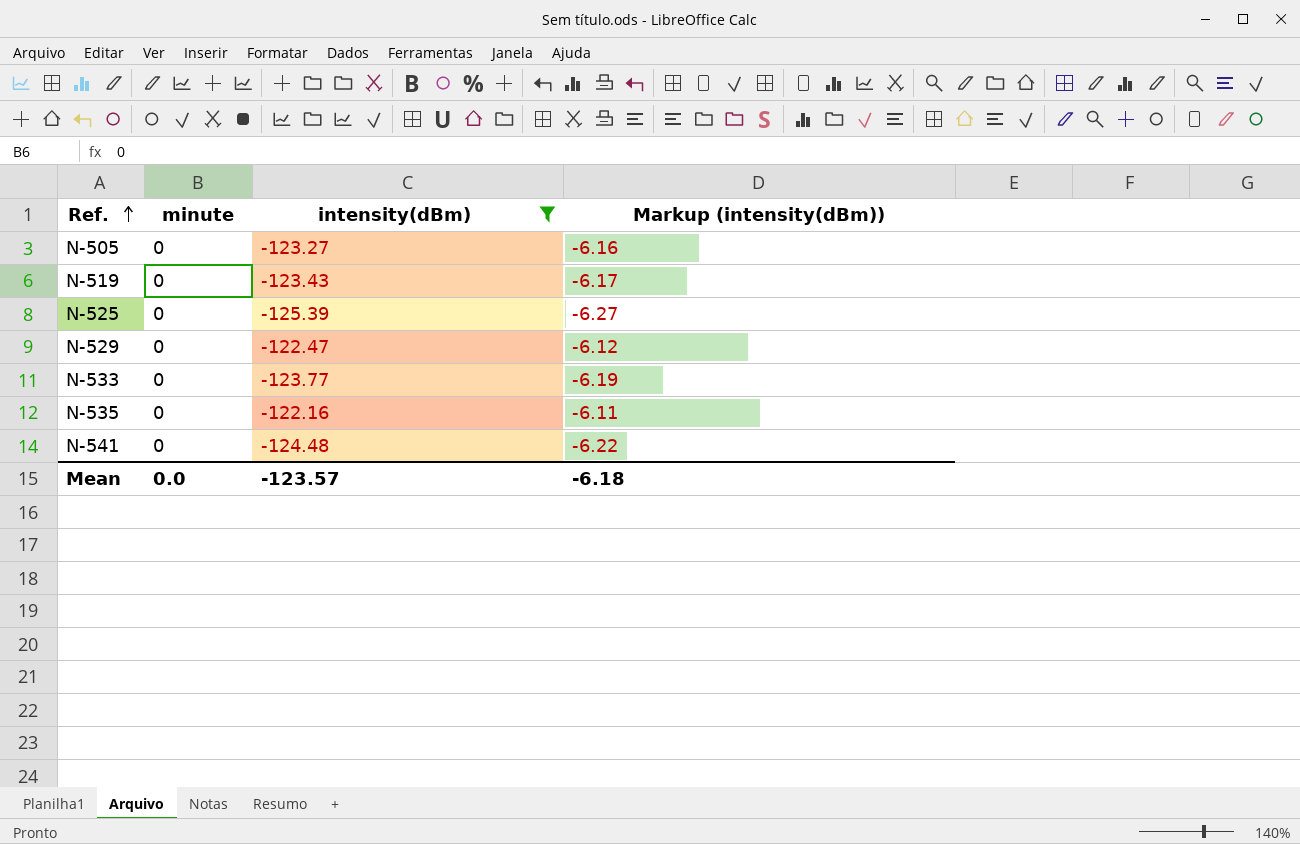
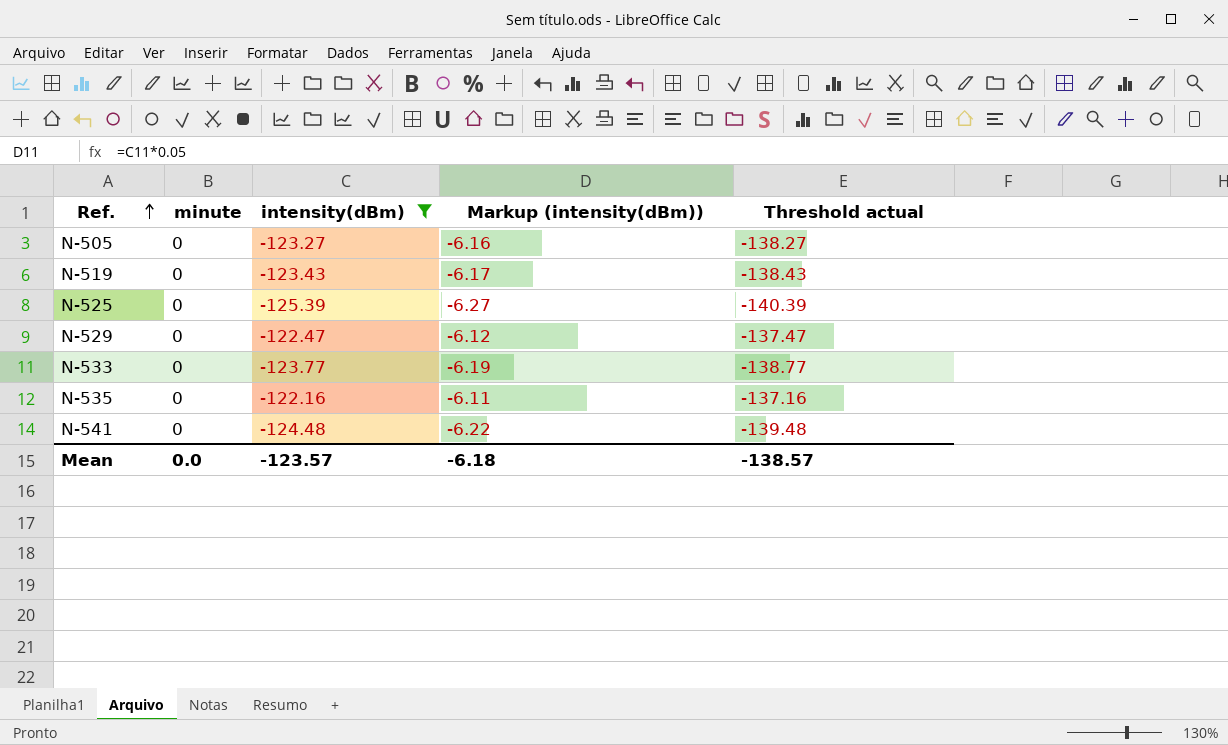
column Threshold actual | formula: none -> [intensity(dBm)] - 15

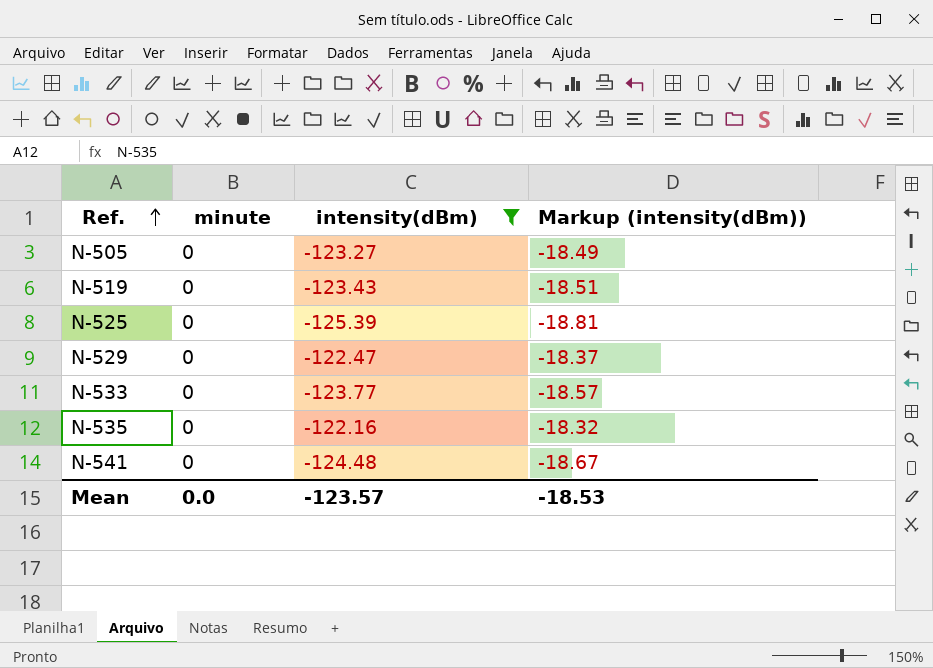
column Threshold actual | formula: [intensity(dBm)] - 15 -> none
column Markup (intensity(dBm)) | formula: [intensity(dBm)] * 0.05 -> [intensity(dBm)] * 0.15
Mean | Markup (intensity(dBm)): -6.18 -> -18.53

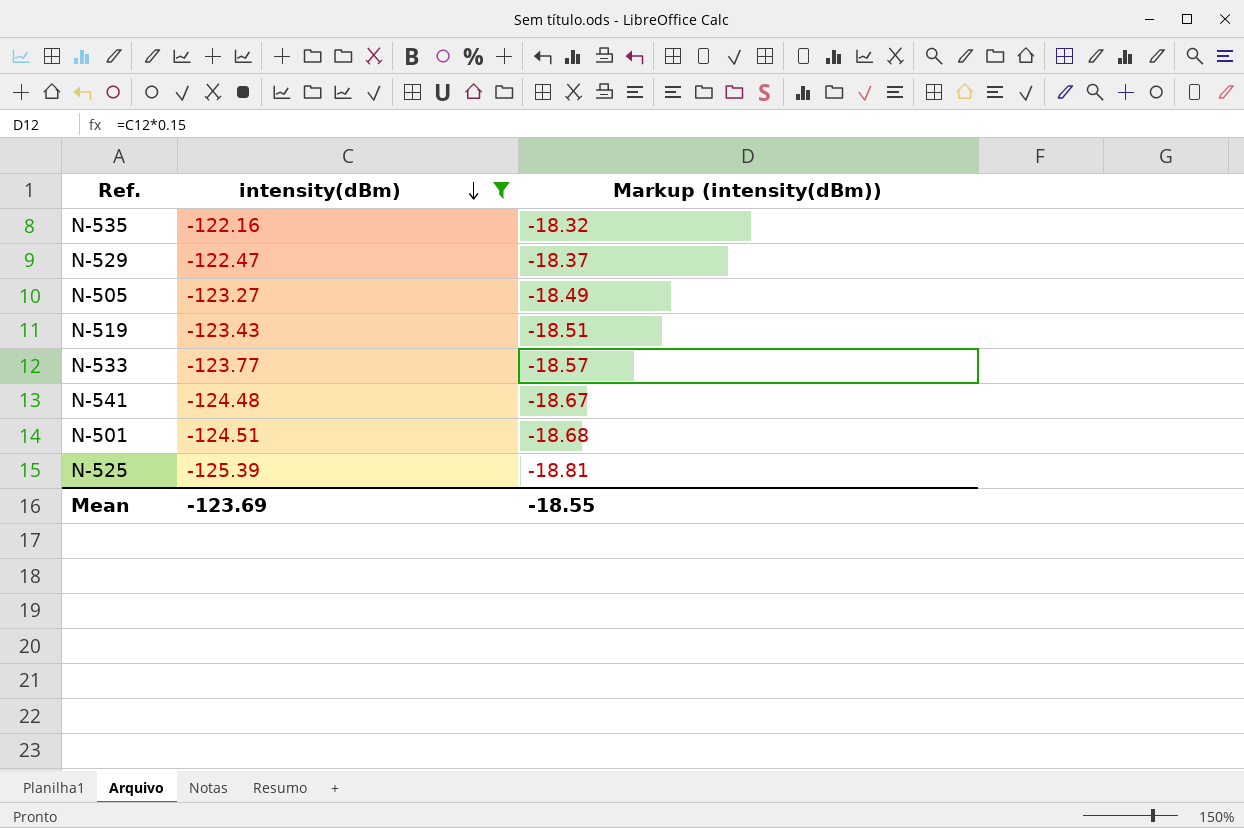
row order: Ref. ascending -> intensity(dBm) descending
column minute | position: 2 -> none
row N-501: none -> -124.51 | -18.68
Mean | intensity(dBm): -123.57 -> -123.69
Mean | Markup (intensity(dBm)): -18.53 -> -18.55

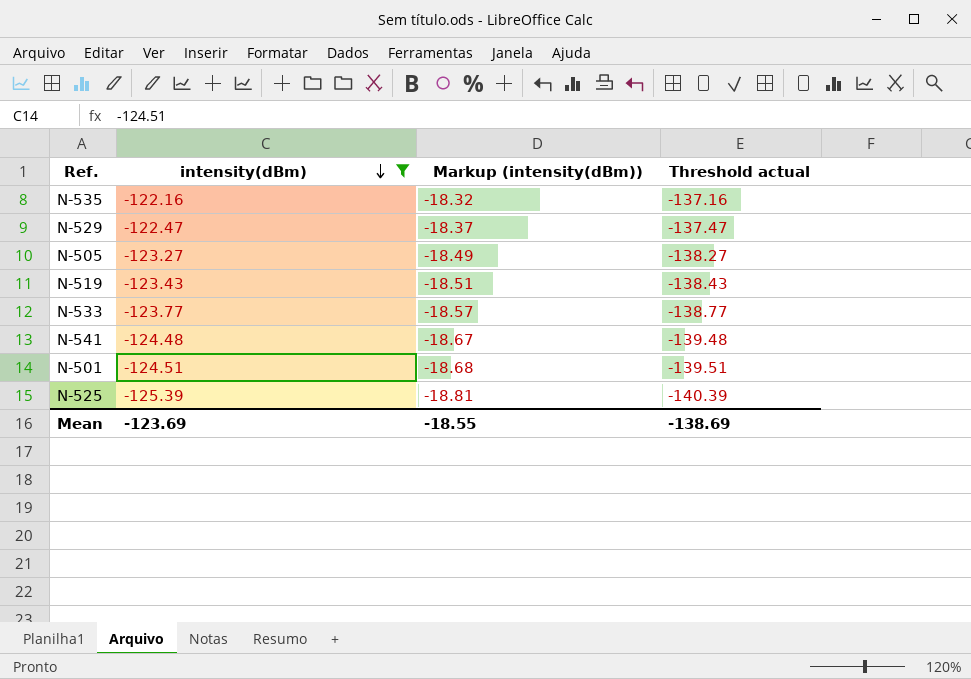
column Threshold actual | formula: none -> [intensity(dBm)] - 15

